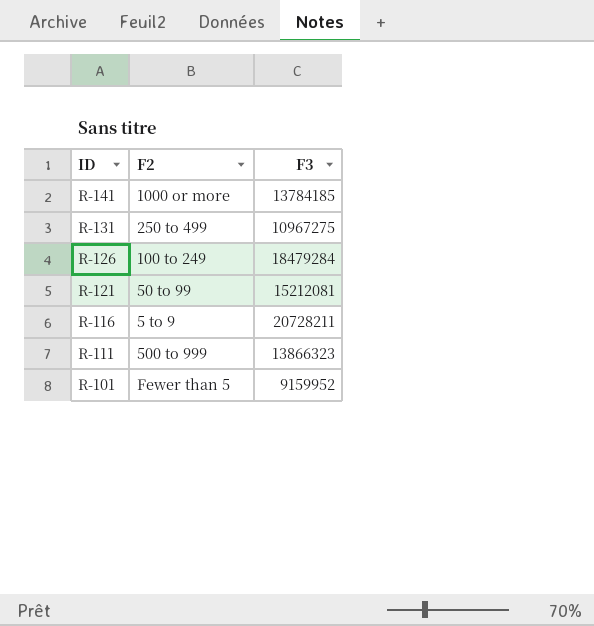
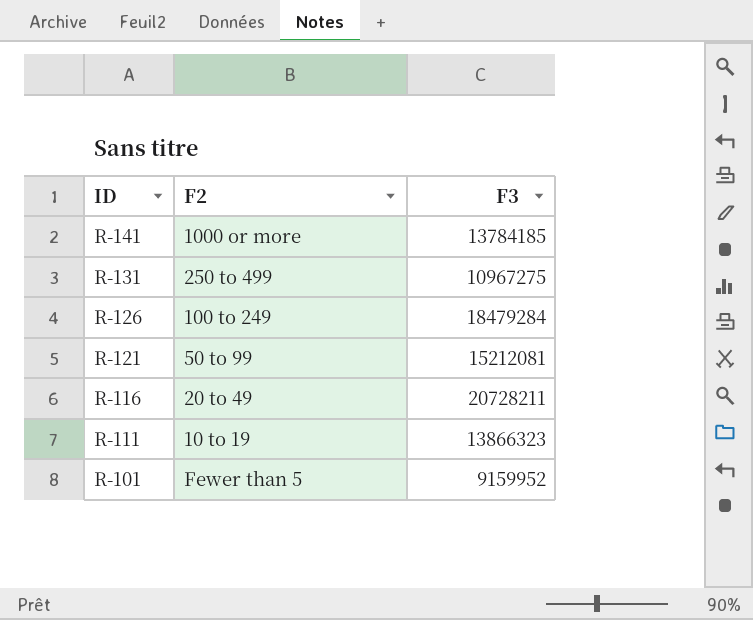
R-116 | F2: 5 to 9 -> 20 to 49
R-111 | F2: 500 to 999 -> 10 to 19

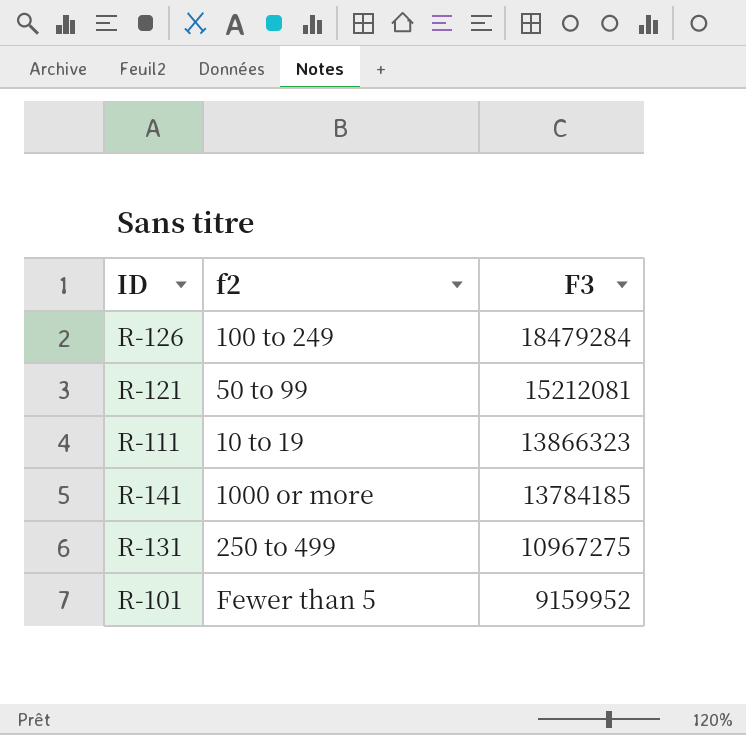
row order: ID descending -> F3 descending
column name: F2 -> f2
row R-116: 20 to 49 | 20728211 -> none

